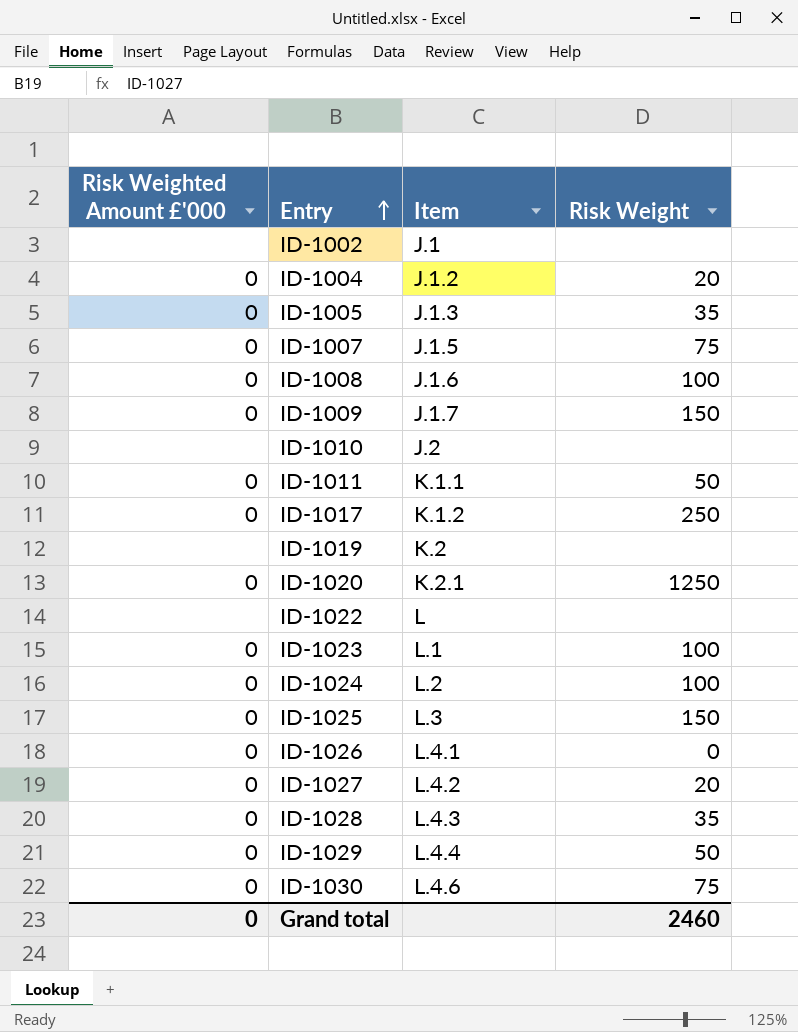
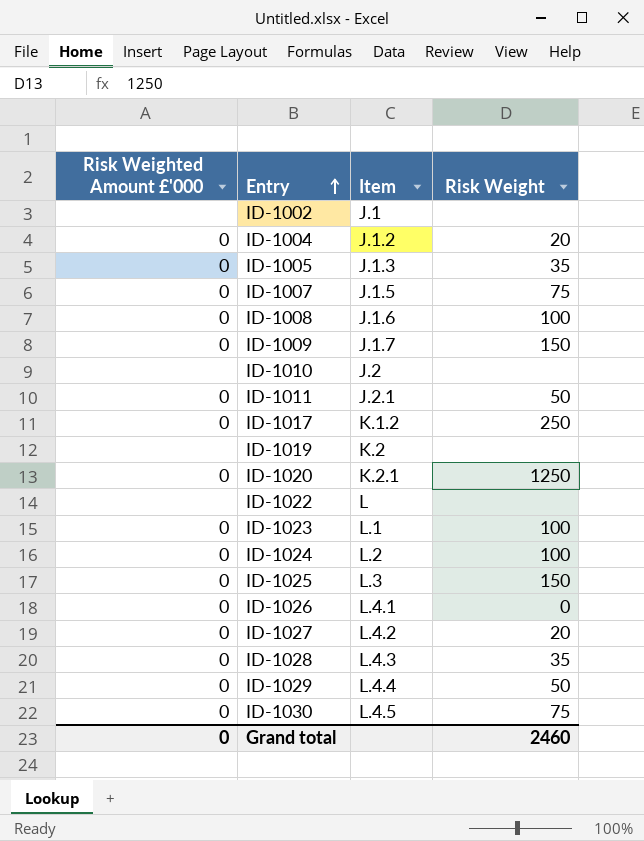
ID-1011 | Item: K.1.1 -> J.2.1
ID-1030 | Item: L.4.6 -> L.4.5

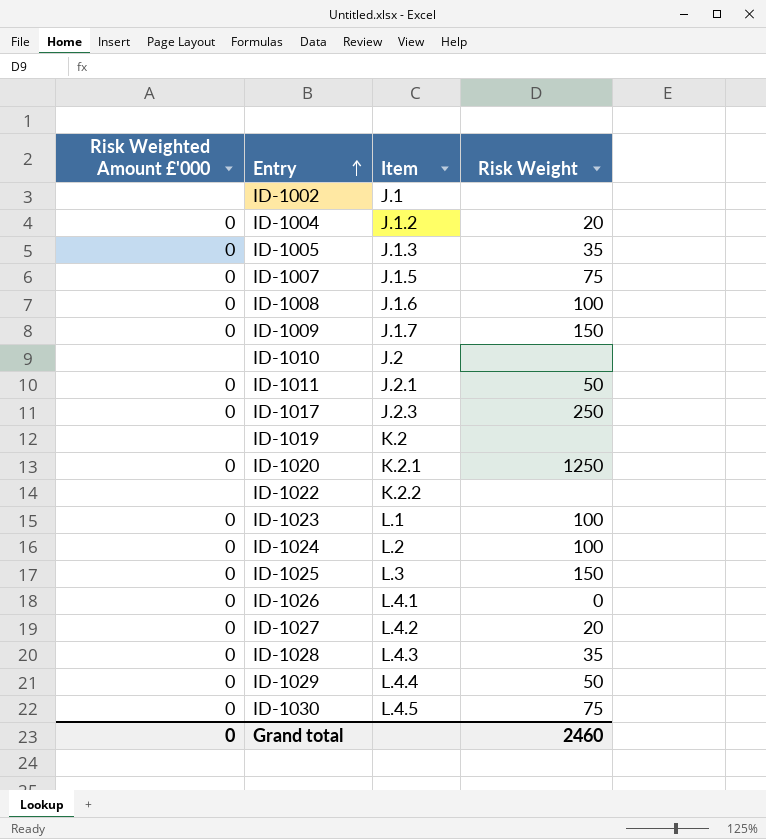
ID-1017 | Item: K.1.2 -> J.2.3
ID-1022 | Item: L -> K.2.2

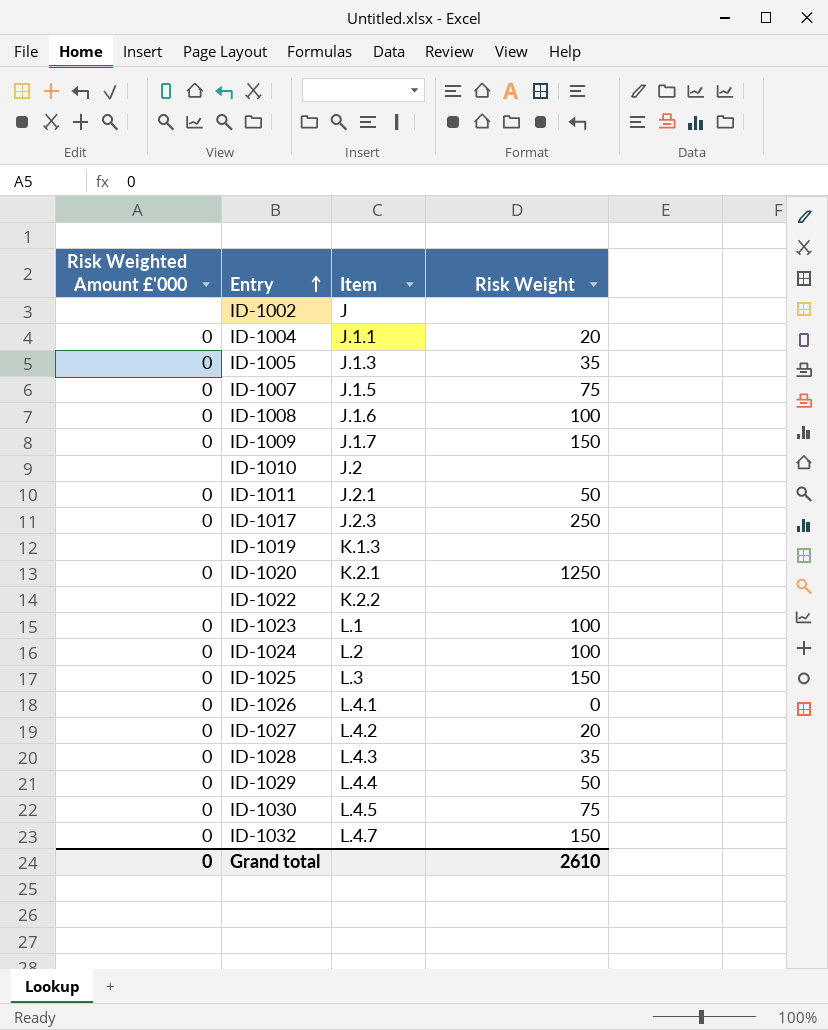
ID-1002 | Item: J.1 -> J
ID-1004 | Item: J.1.2 -> J.1.1
ID-1019 | Item: K.2 -> K.1.3
row ID-1032: none -> 0 | L.4.7 | 150
Grand total | Risk Weight: 2460 -> 2610

